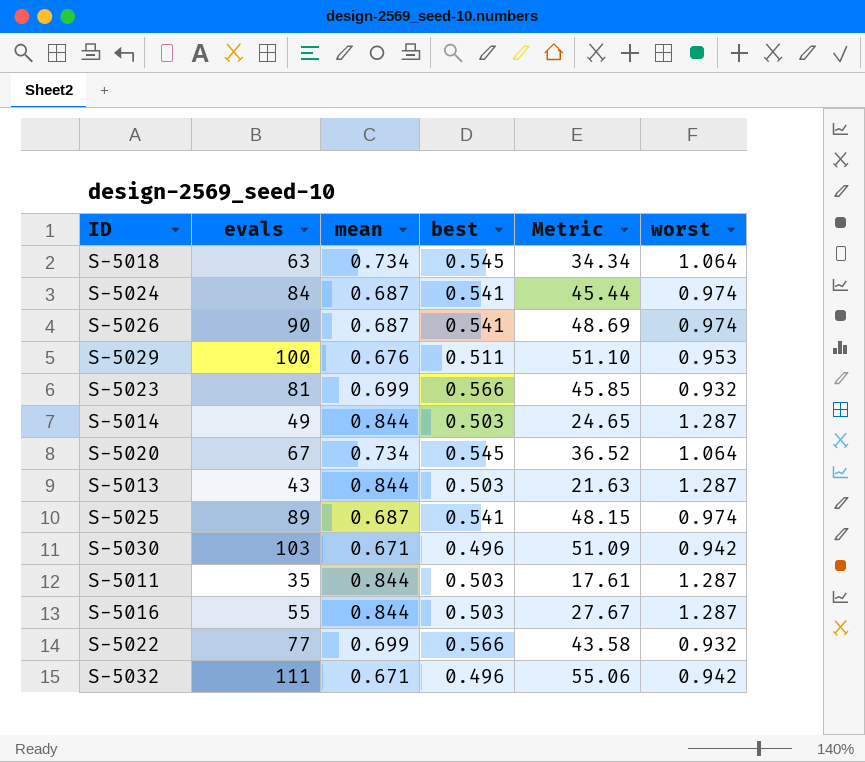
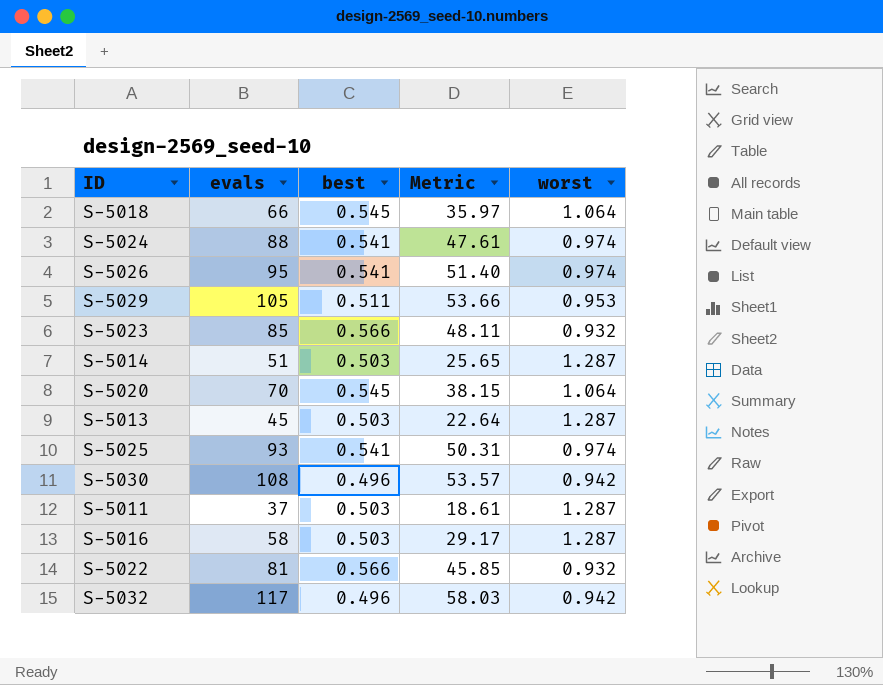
column mean | position: 3 -> none
S-5018 | evals: 63 -> 66
S-5018 | Metric: 34.34 -> 35.97
S-5024 | evals: 84 -> 88
S-5024 | Metric: 45.44 -> 47.61
S-5026 | evals: 90 -> 95
S-5026 | Metric: 48.69 -> 51.40
S-5029 | evals: 100 -> 105
S-5029 | Metric: 51.10 -> 53.66
S-5023 | evals: 81 -> 85
S-5023 | Metric: 45.85 -> 48.11
S-5014 | evals: 49 -> 51
S-5014 | Metric: 24.65 -> 25.65
S-5020 | evals: 67 -> 70
S-5020 | Metric: 36.52 -> 38.15
S-5013 | evals: 43 -> 45
S-5013 | Metric: 21.63 -> 22.64
S-5025 | evals: 89 -> 93
S-5025 | Metric: 48.15 -> 50.31
S-5030 | evals: 103 -> 108
S-5030 | Metric: 51.09 -> 53.57
S-5011 | evals: 35 -> 37
S-5011 | Metric: 17.61 -> 18.61
S-5016 | evals: 55 -> 58
S-5016 | Metric: 27.67 -> 29.17
S-5022 | evals: 77 -> 81
S-5022 | Metric: 43.58 -> 45.85
S-5032 | evals: 111 -> 117
S-5032 | Metric: 55.06 -> 58.03

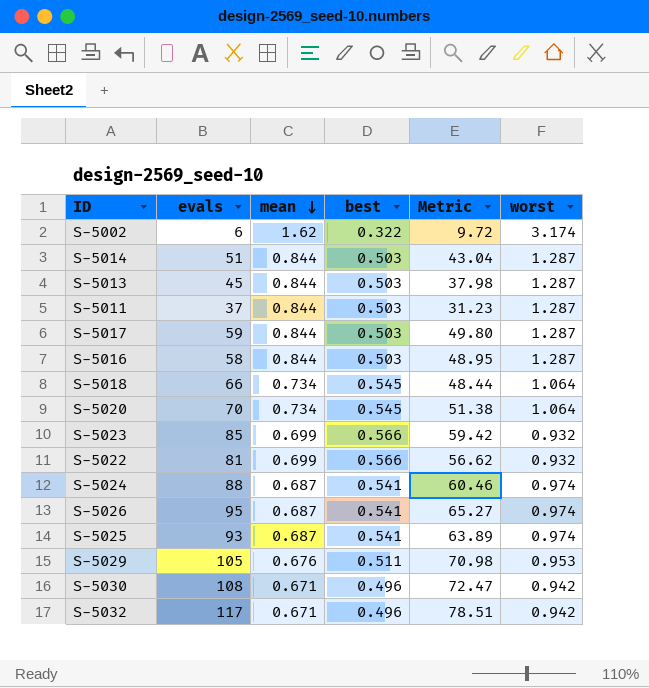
row order: none -> mean descending
column mean | position: none -> 3
column Metric | formula: [evals] * [best] -> [evals] * [mean]
row S-5002: none -> 6 | 1.62 | 0.322 | 9.72 | 3.174
row S-5017: none -> 59 | 0.844 | 0.503 | 49.80 | 1.287

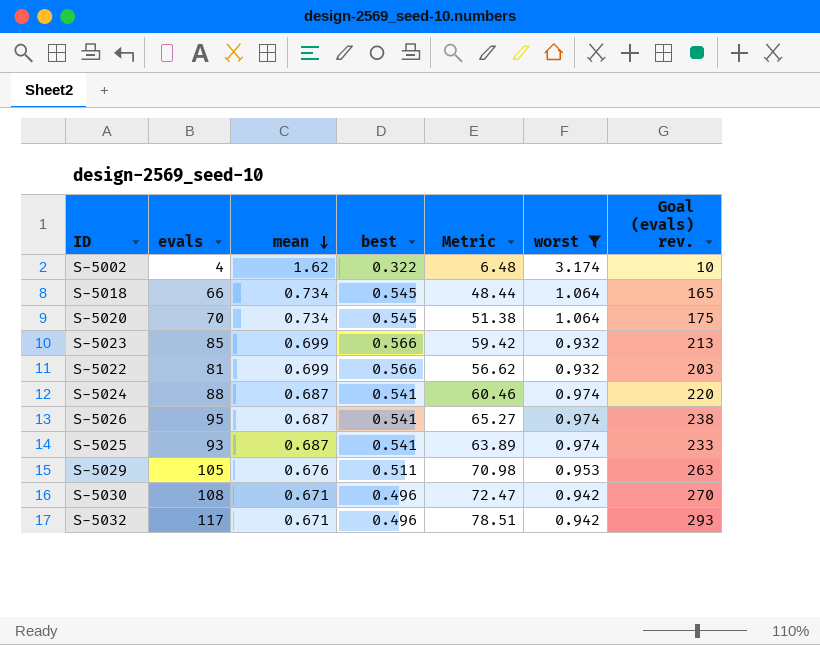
filter: none -> worst != 1.287
column Goal (evals) rev. | formula: none -> [evals] * 2.5
S-5002 | evals: 6 -> 4
S-5002 | Metric: 9.72 -> 6.48

